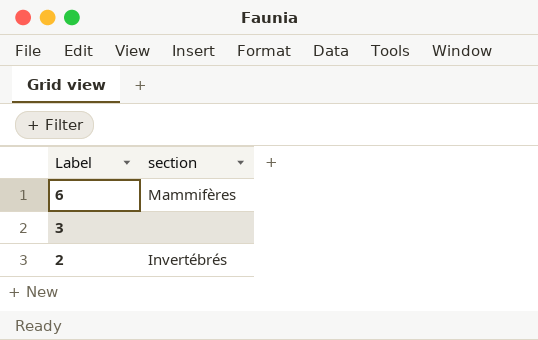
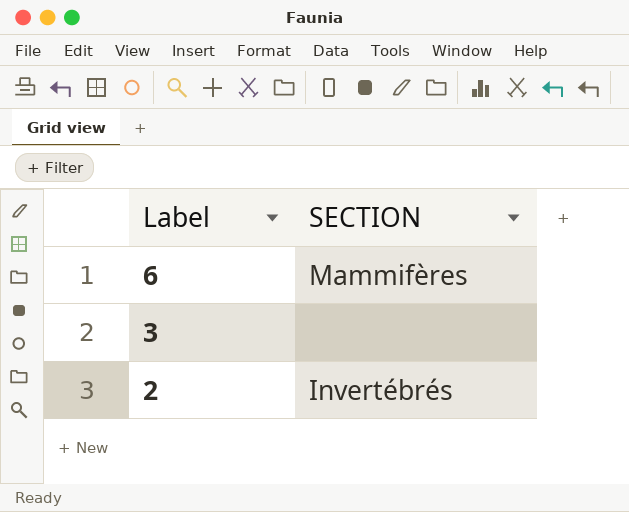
column name: section -> SECTION

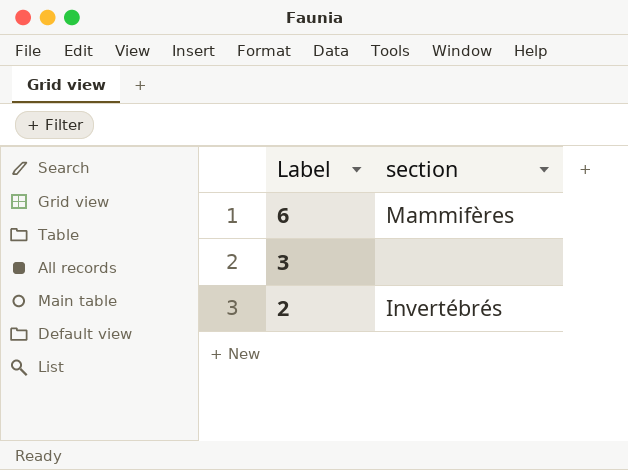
column name: SECTION -> section

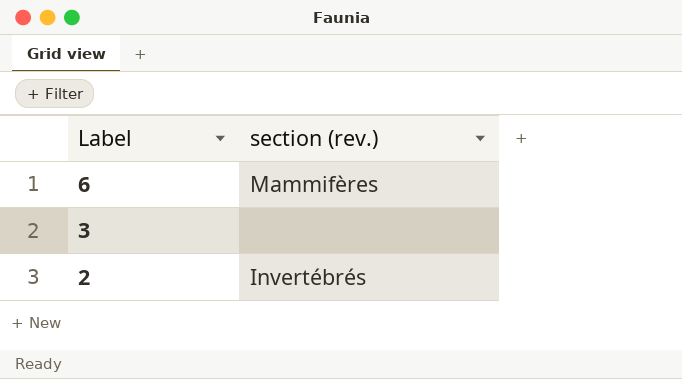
column name: section -> section (rev.)

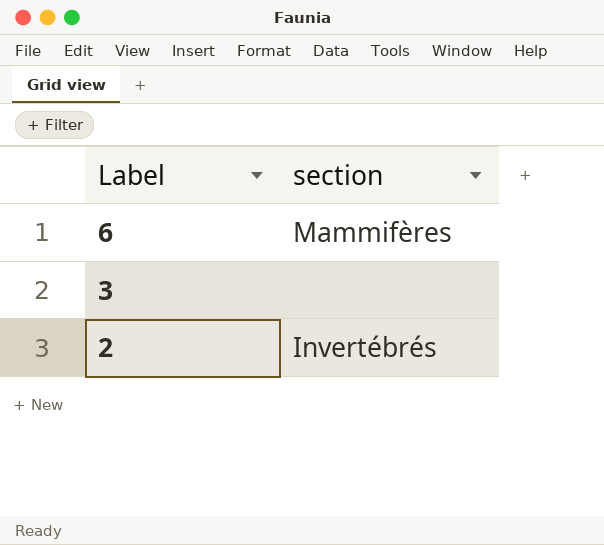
column name: section (rev.) -> section

